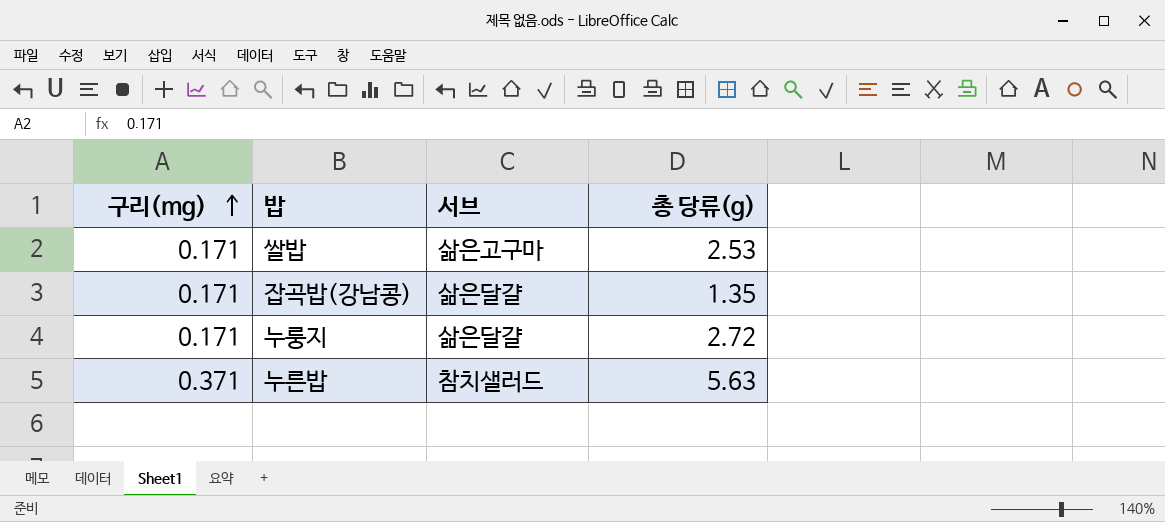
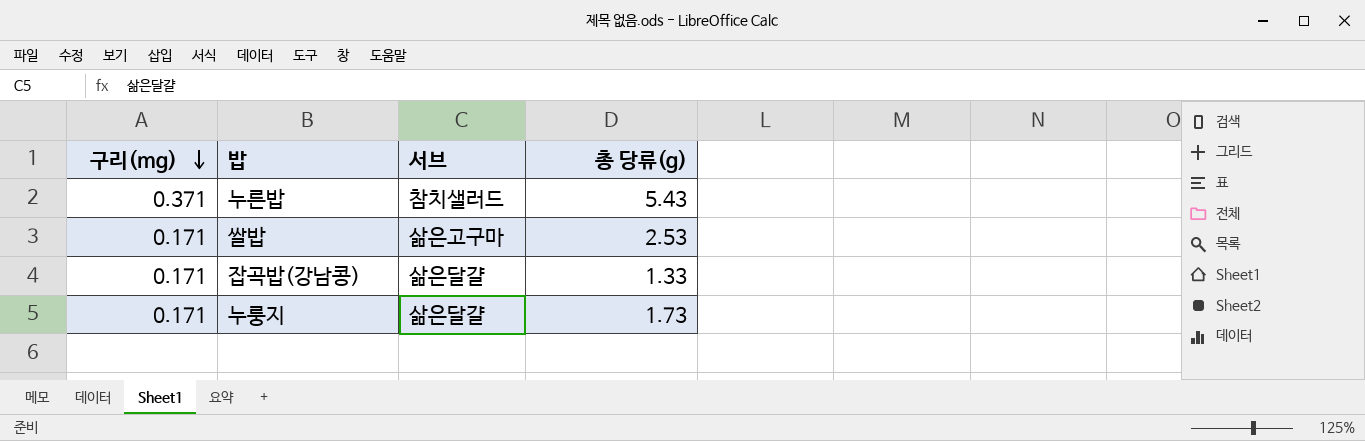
row order: 구리(mg) ascending -> 구리(mg) descending
누른밥 | 총 당류(g): 5.63 -> 5.43
잡곡밥(강남콩) | 총 당류(g): 1.35 -> 1.33
누룽지 | 총 당류(g): 2.72 -> 1.73

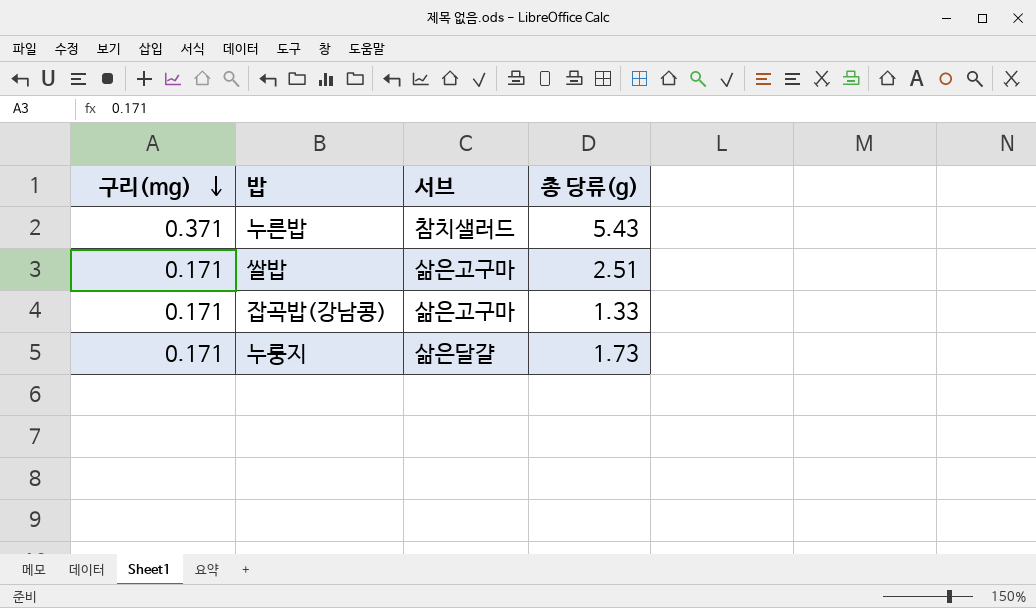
쌀밥 | 총 당류(g): 2.53 -> 2.51
잡곡밥(강남콩) | 서브: 삶은달걀 -> 삶은고구마

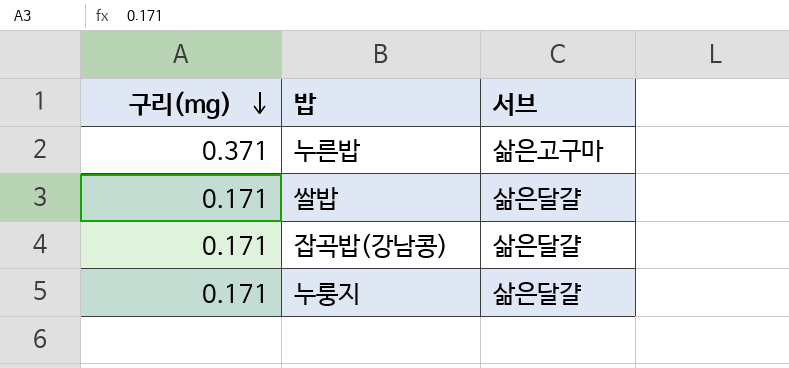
column 총 당류(g) | position: 4 -> none
누른밥 | 서브: 참치샐러드 -> 삶은고구마
쌀밥 | 서브: 삶은고구마 -> 삶은달걀
잡곡밥(강남콩) | 서브: 삶은고구마 -> 삶은달걀

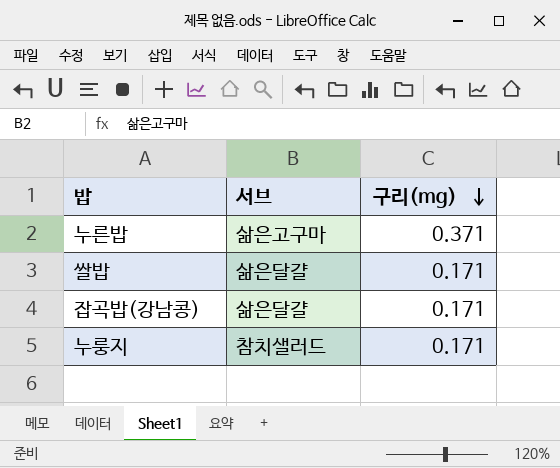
column 구리(mg) | position: 1 -> 3
누룽지 | 서브: 삶은달걀 -> 참치샐러드

